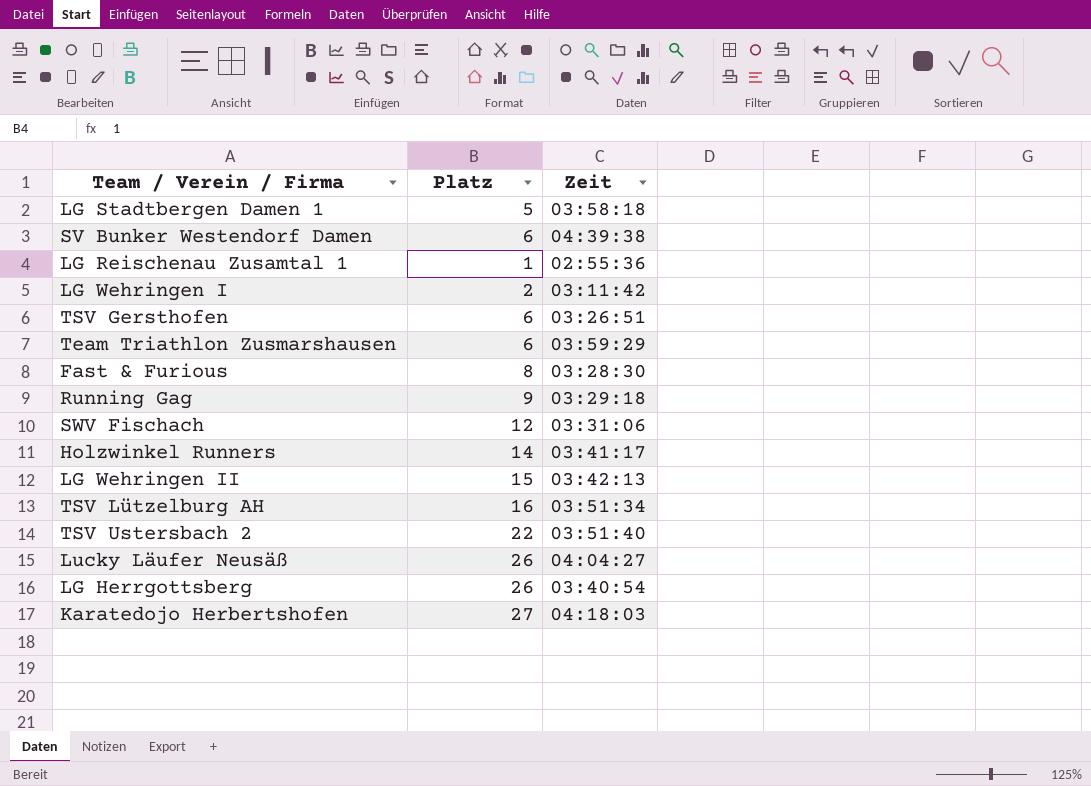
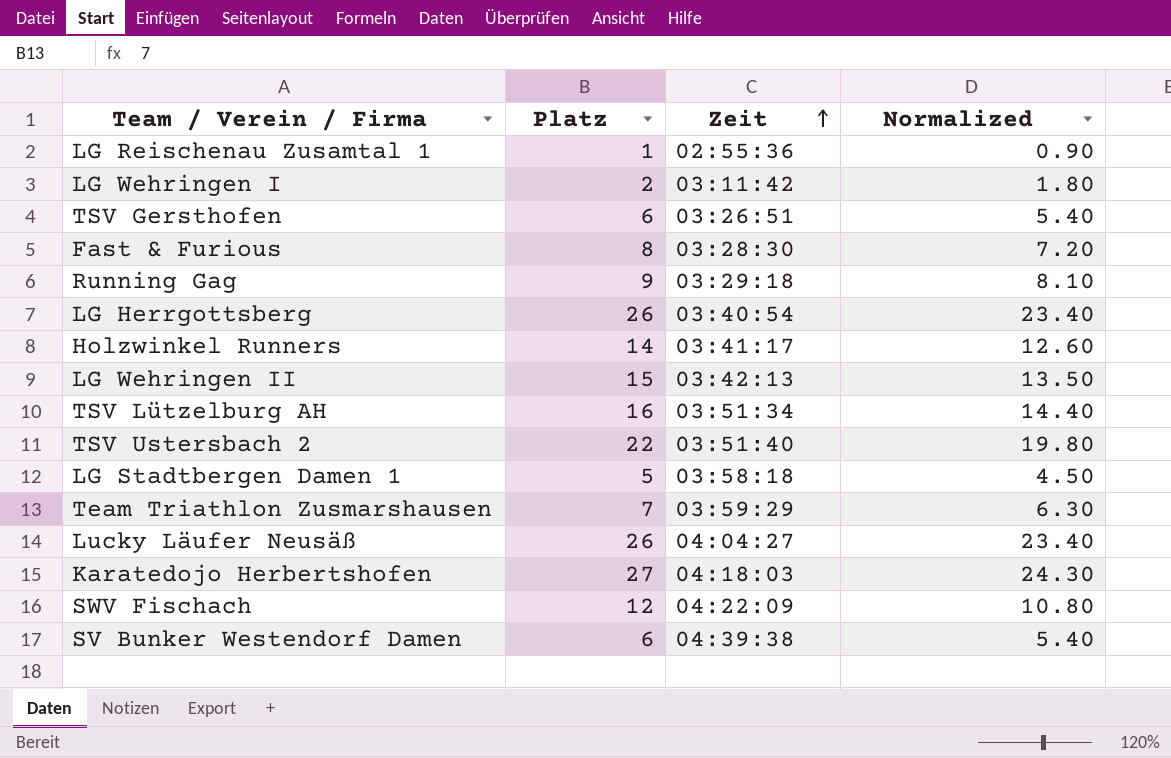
row order: none -> Zeit ascending
column Normalized | formula: none -> [Platz] * 0.9
Team Triathlon Zusmarshausen | Platz: 6 -> 7
SWV Fischach | Zeit: 03:31:06 -> 04:22:09

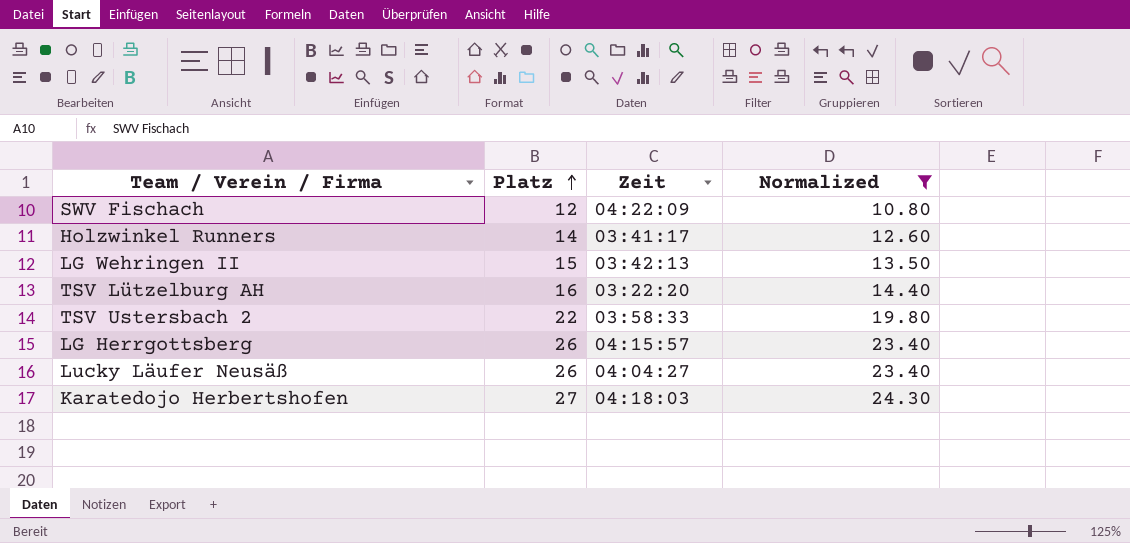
filter: none -> Normalized >= 10.80
row order: Zeit ascending -> Platz ascending
TSV Lützelburg AH | Zeit: 03:51:34 -> 03:22:20
TSV Ustersbach 2 | Zeit: 03:51:40 -> 03:58:33
LG Herrgottsberg | Zeit: 03:40:54 -> 04:15:57

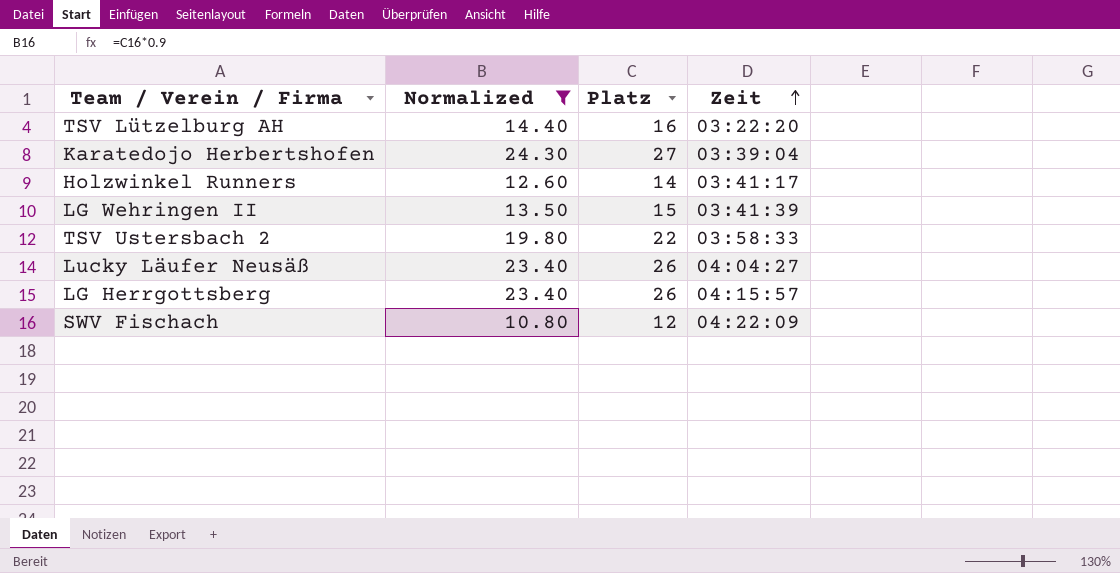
row order: Platz ascending -> Zeit ascending
column Normalized | position: 4 -> 2
Karatedojo Herbertshofen | Zeit: 04:18:03 -> 03:39:04
LG Wehringen II | Zeit: 03:42:13 -> 03:41:39

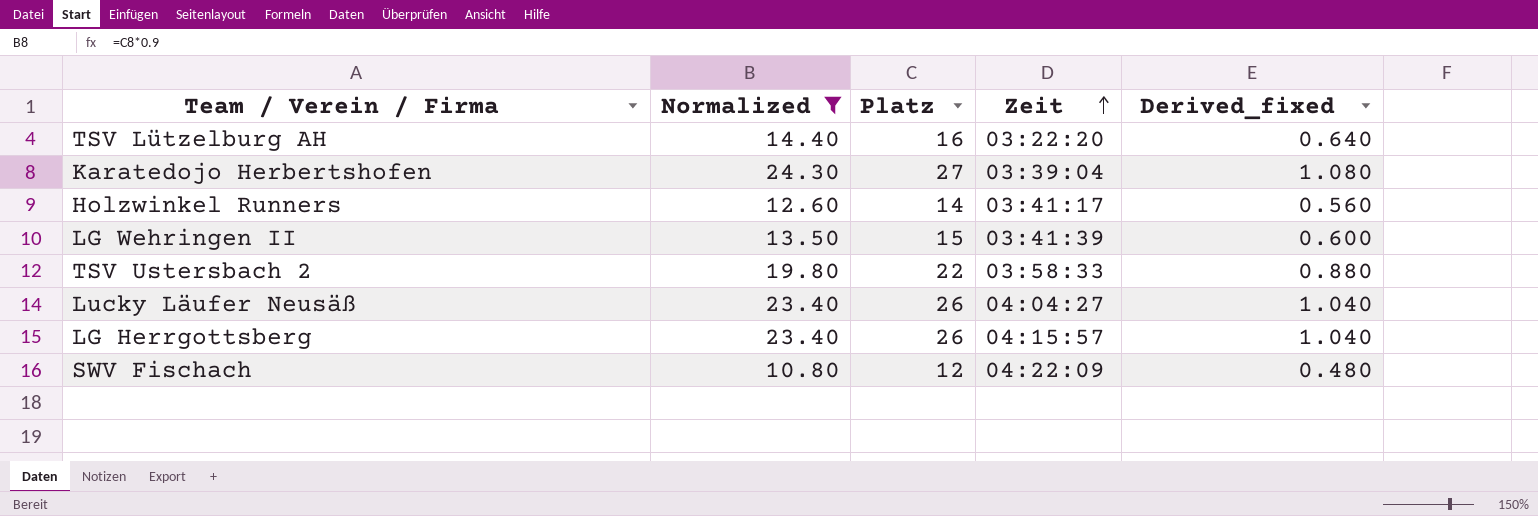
column Derived_fixed | formula: none -> [Platz] * 0.04

